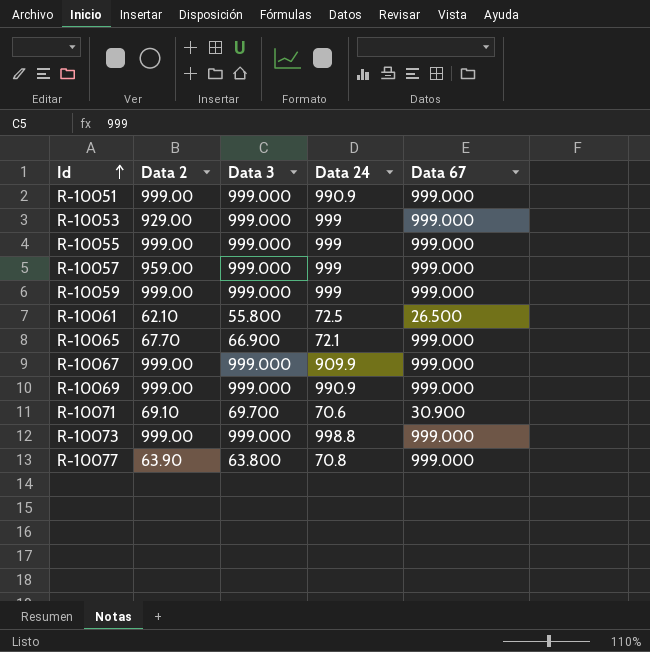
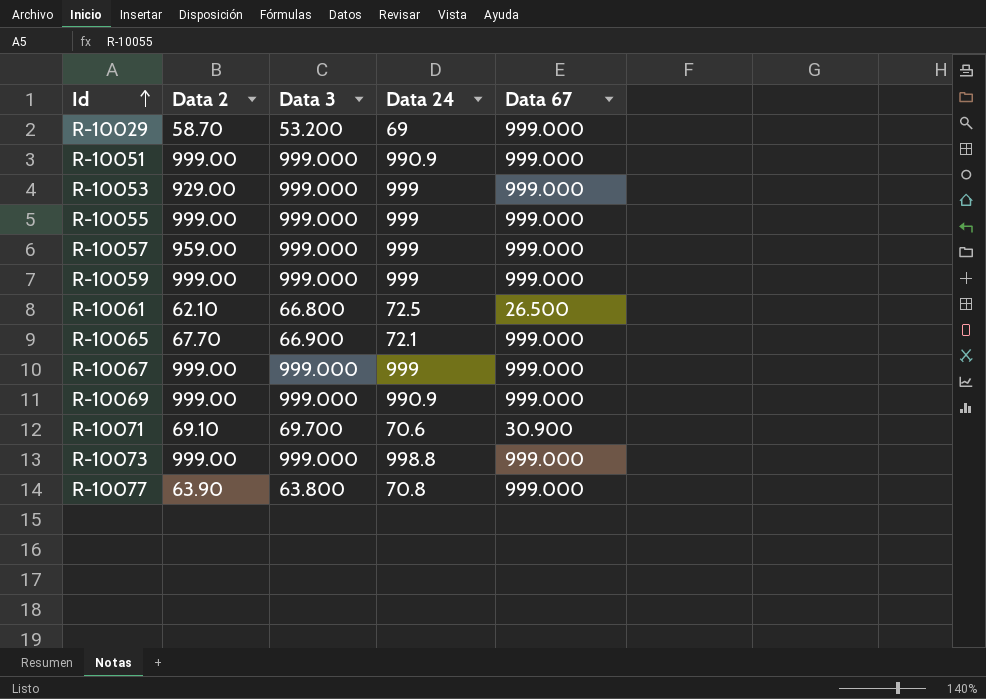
row R-10029: none -> 58.70 | 53.200 | 69 | 999.000
R-10061 | Data 3: 55.800 -> 66.800
R-10067 | Data 24: 909.9 -> 999

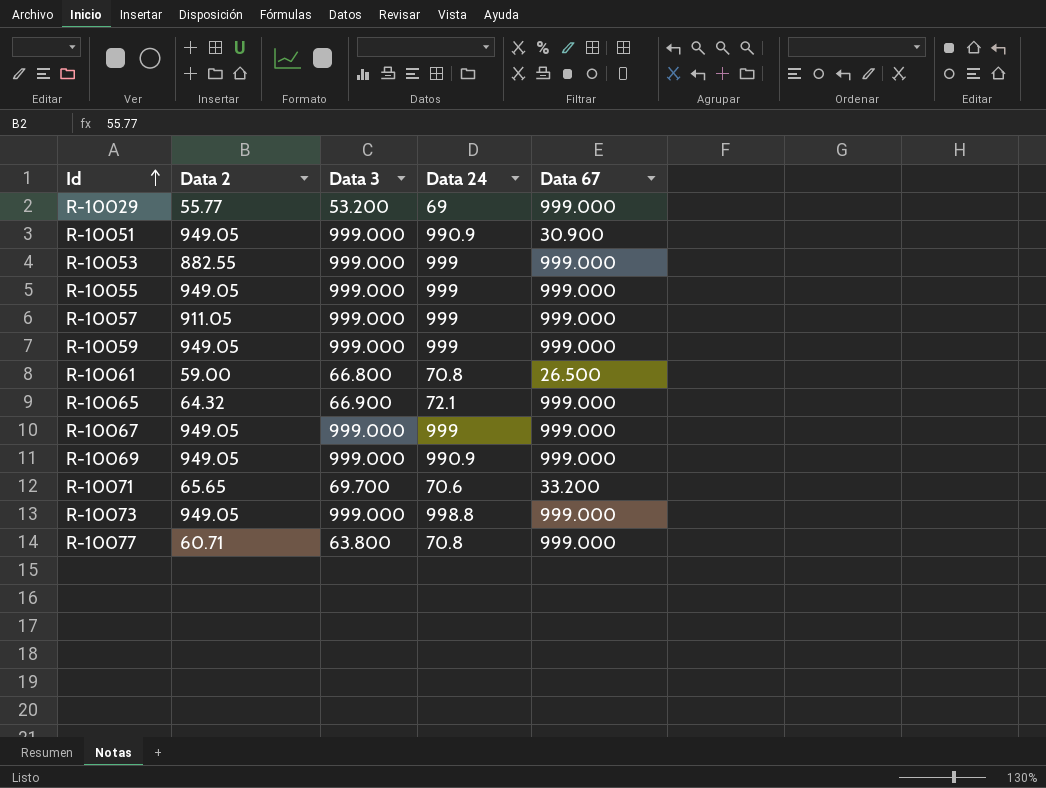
R-10029 | Data 2: 58.70 -> 55.77
R-10051 | Data 2: 999.00 -> 949.05
R-10051 | Data 67: 999.000 -> 30.900
R-10053 | Data 2: 929.00 -> 882.55
R-10055 | Data 2: 999.00 -> 949.05
R-10057 | Data 2: 959.00 -> 911.05
R-10059 | Data 2: 999.00 -> 949.05
R-10061 | Data 2: 62.10 -> 59.00
R-10061 | Data 24: 72.5 -> 70.8
R-10065 | Data 2: 67.70 -> 64.32
R-10067 | Data 2: 999.00 -> 949.05
R-10069 | Data 2: 999.00 -> 949.05
R-10071 | Data 2: 69.10 -> 65.65
R-10071 | Data 67: 30.900 -> 33.200
R-10073 | Data 2: 999.00 -> 949.05
R-10077 | Data 2: 63.90 -> 60.71

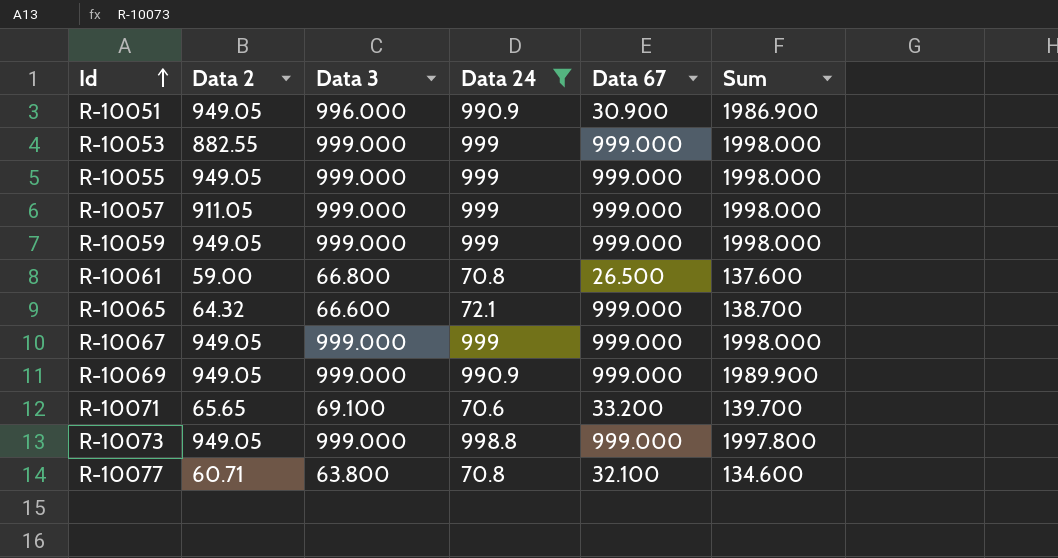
filter: none -> Data 24 != 69
column Sum | formula: none -> [Data 3] + [Data 24]
R-10051 | Data 3: 999.000 -> 996.000
R-10065 | Data 3: 66.900 -> 66.600
R-10071 | Data 3: 69.700 -> 69.100
R-10077 | Data 67: 999.000 -> 32.100

